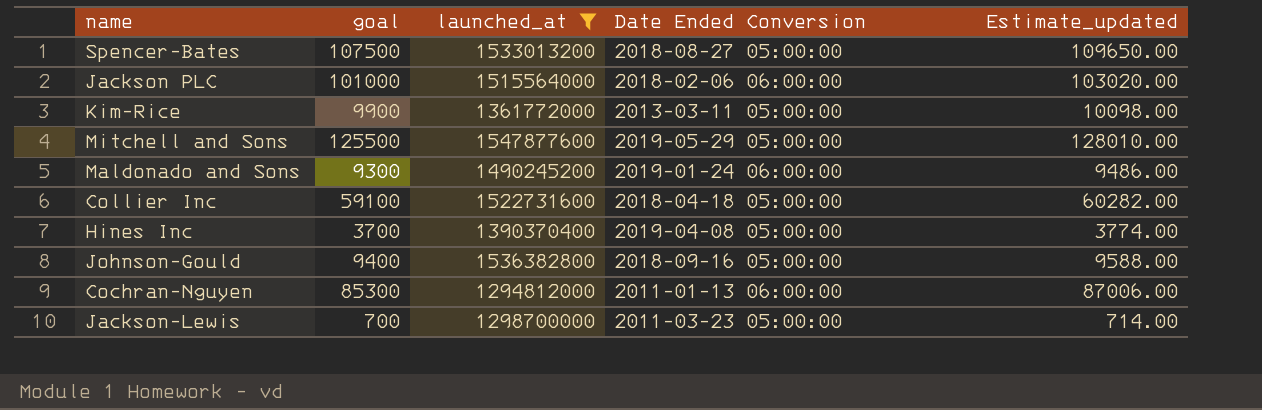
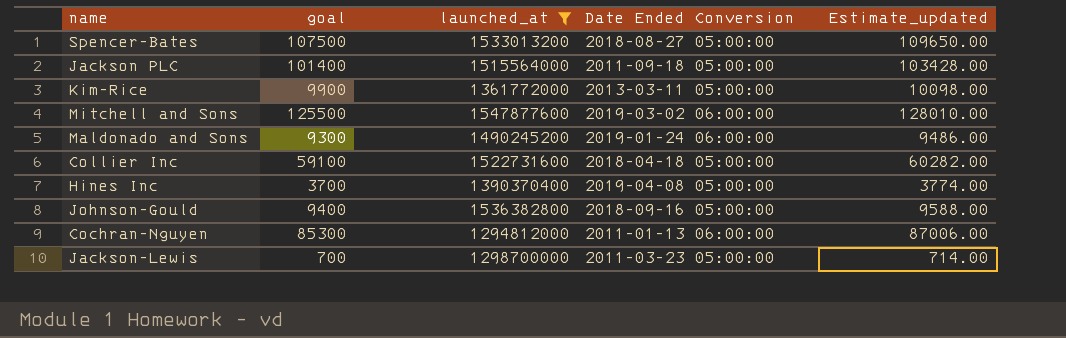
Jackson PLC | goal: 101000 -> 101400
Jackson PLC | Date Ended Conversion: 2018-02-06 06:00:00 -> 2011-09-18 05:00:00
Jackson PLC | Estimate_updated: 103020.00 -> 103428.00
Mitchell and Sons | Date Ended Conversion: 2019-05-29 05:00:00 -> 2019-03-02 06:00:00

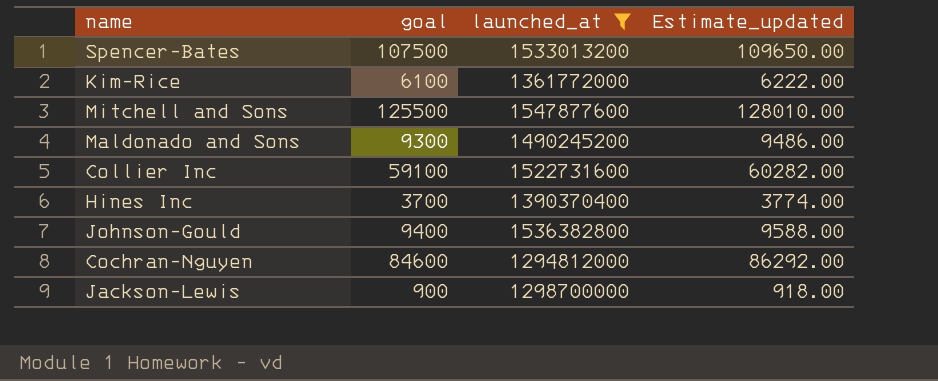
column Date Ended Conversion | position: 4 -> none
row Jackson PLC: 101400 | 1515564000 | 2011-09-18 05:00:00 | 103428.00 -> none
Kim-Rice | goal: 9900 -> 6100
Kim-Rice | Estimate_updated: 10098.00 -> 6222.00
Cochran-Nguyen | goal: 85300 -> 84600
Cochran-Nguyen | Estimate_updated: 87006.00 -> 86292.00
Jackson-Lewis | goal: 700 -> 900
Jackson-Lewis | Estimate_updated: 714.00 -> 918.00

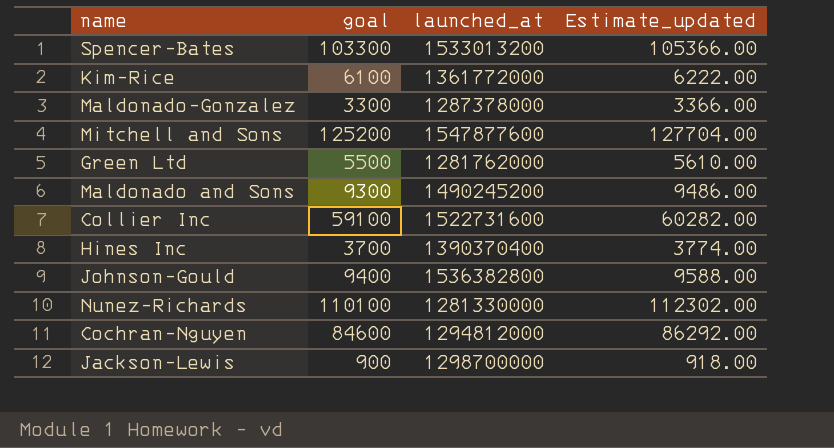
filter: launched_at >= 1294812000 -> none
Spencer-Bates | goal: 107500 -> 103300
Spencer-Bates | Estimate_updated: 109650.00 -> 105366.00
Mitchell and Sons | goal: 125500 -> 125200
Mitchell and Sons | Estimate_updated: 128010.00 -> 127704.00

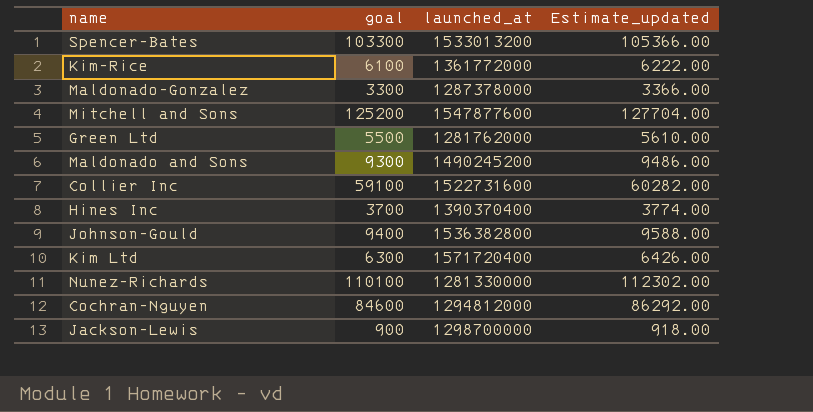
row Kim Ltd: none -> 6300 | 1571720400 | 6426.00

